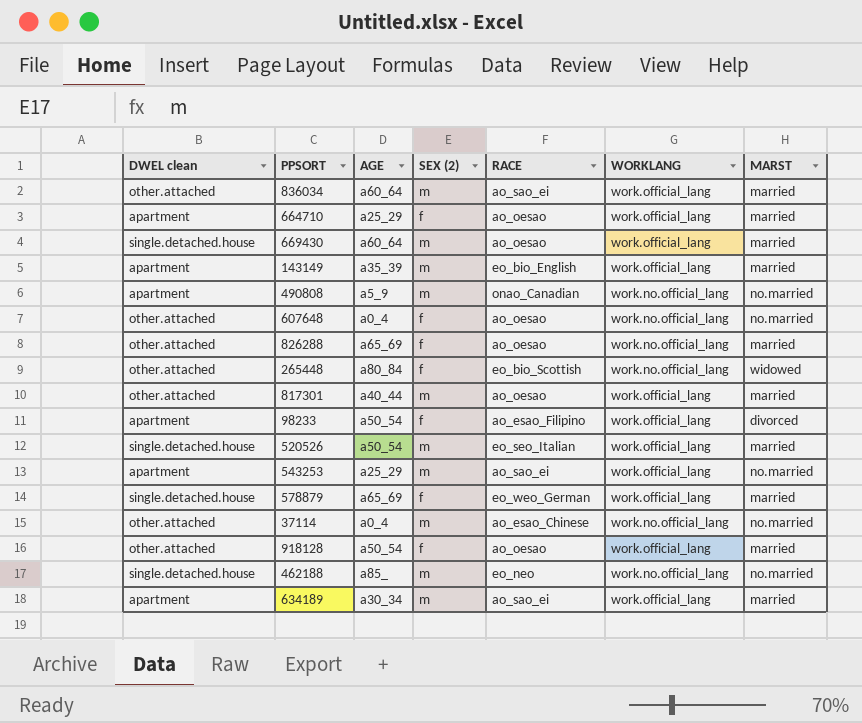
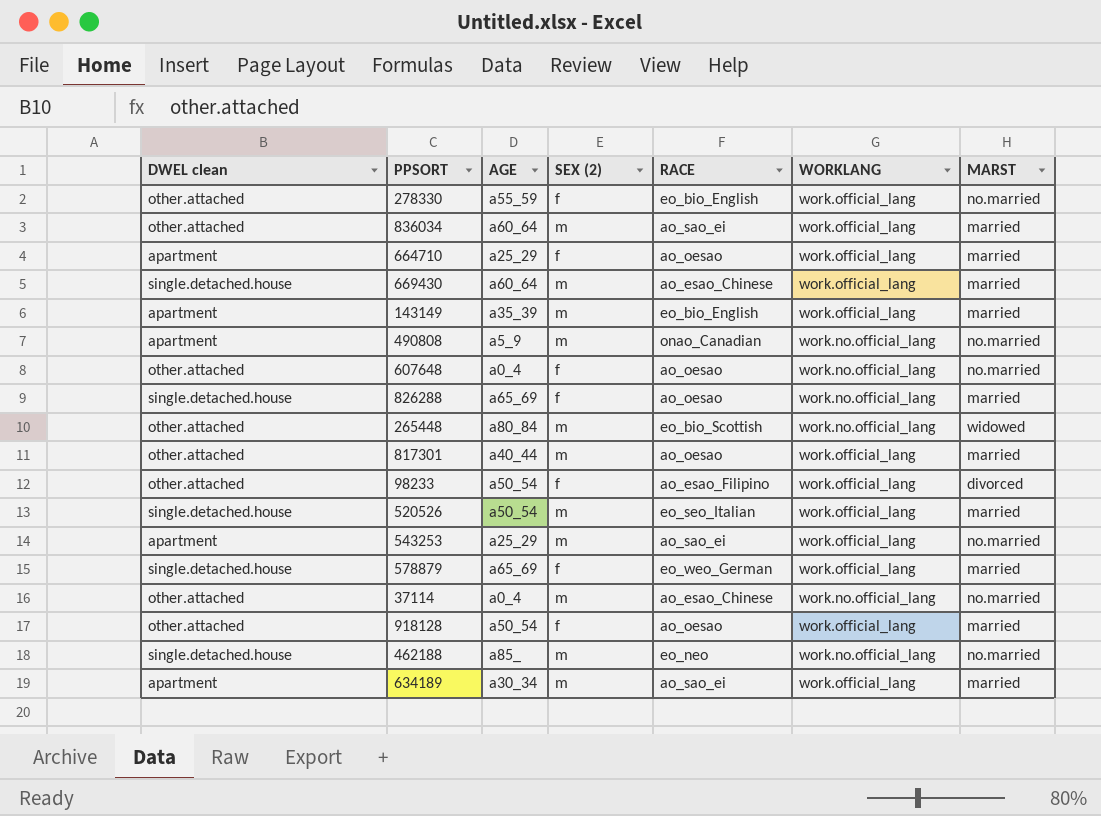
row 278330: none -> other.attached | a55_59 | f | eo_bio_English | work.official_lang | no.married
669430 | RACE: ao_oesao -> ao_esao_Chinese
826288 | DWEL clean: other.attached -> single.detached.house
265448 | SEX (2): f -> m
98233 | DWEL clean: apartment -> other.attached

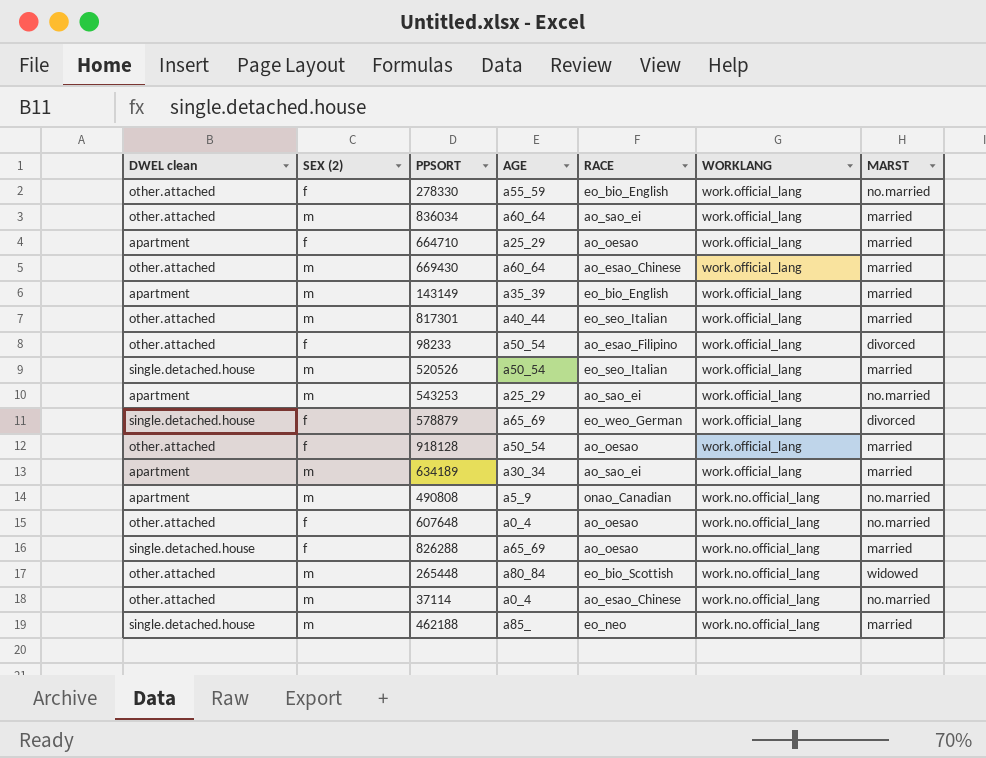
row order: none -> WORKLANG descending
column SEX (2) | position: 4 -> 2
669430 | DWEL clean: single.detached.house -> other.attached
817301 | RACE: ao_oesao -> eo_seo_Italian
578879 | MARST: married -> divorced
462188 | MARST: no.married -> married

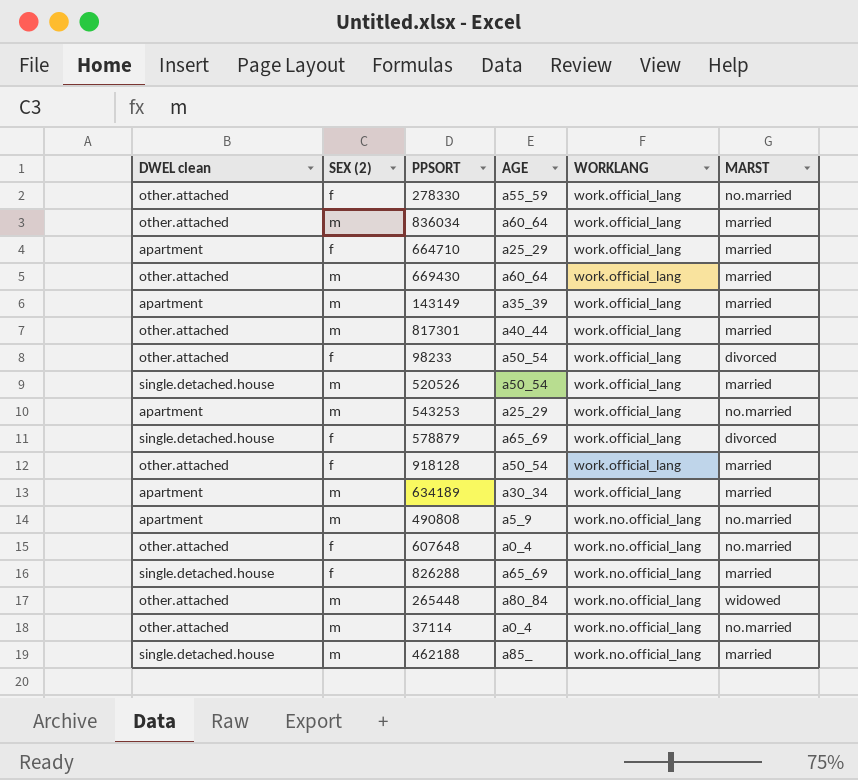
column RACE | position: 5 -> none

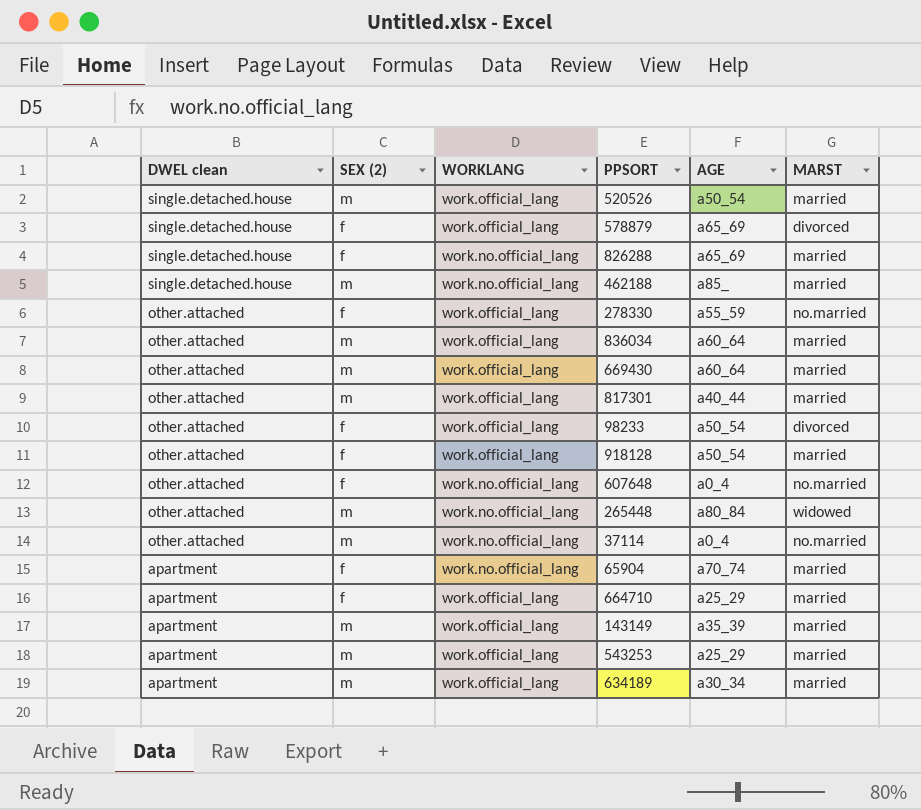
row order: WORKLANG descending -> DWEL clean descending
column WORKLANG | position: 5 -> 3
row 490808: apartment | m | a5_9 | work.no.official_lang | no.married -> none
row 65904: none -> apartment | f | work.no.official_lang | a70_74 | married
543253 | MARST: no.married -> married

